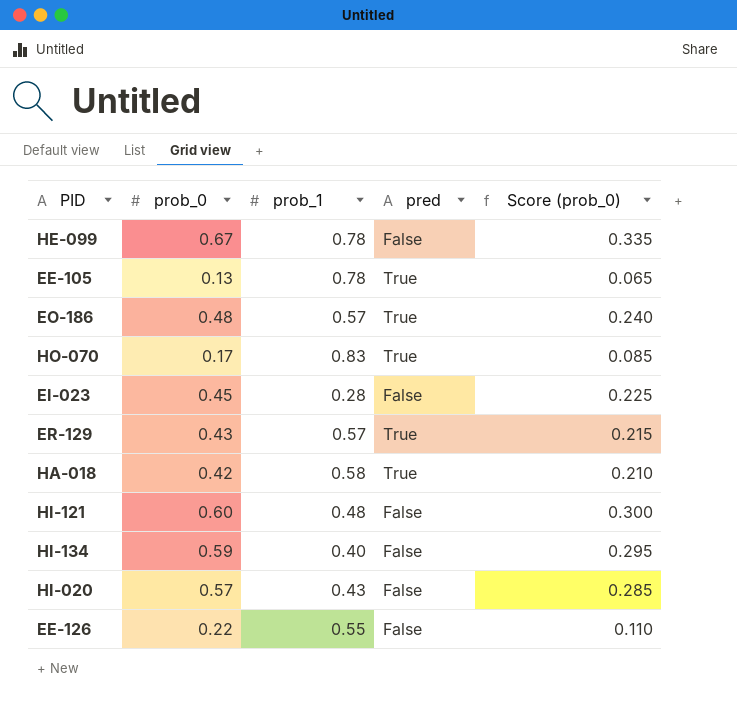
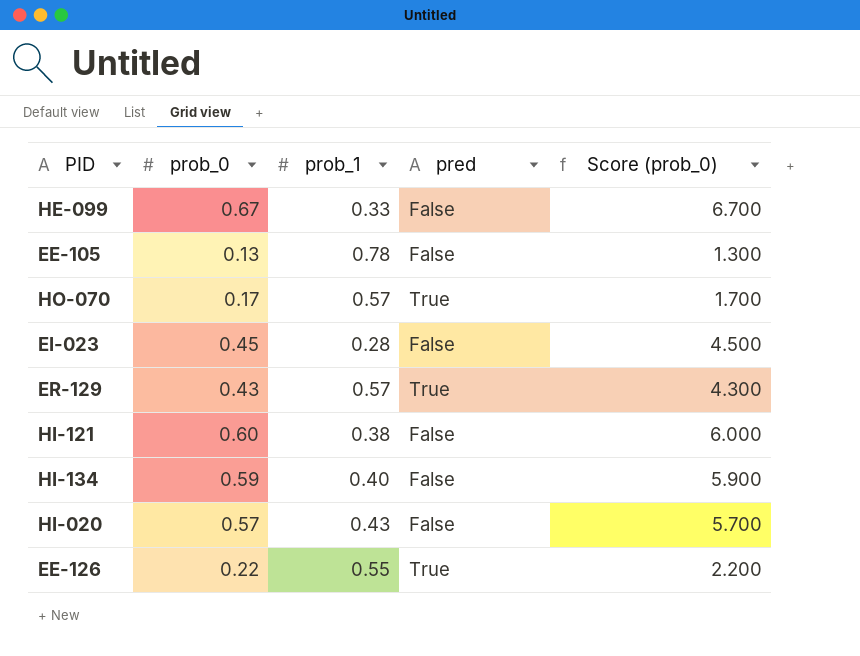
column Score (prob_0) | formula: [prob_0] * 0.5 -> [prob_0] * 10
row EO-186: 0.48 | 0.57 | True | 0.240 -> none
row HA-018: 0.42 | 0.58 | True | 0.210 -> none
HE-099 | prob_1: 0.78 -> 0.33
EE-105 | pred: True -> False
HO-070 | prob_1: 0.83 -> 0.57
HI-121 | prob_1: 0.48 -> 0.38
EE-126 | pred: False -> True

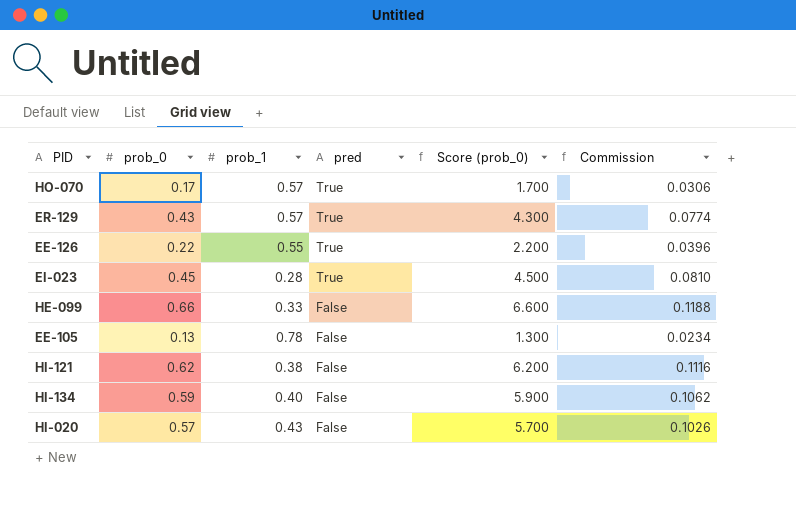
row order: none -> pred descending
column Commission | formula: none -> [prob_0] * 0.18
EI-023 | pred: False -> True
HE-099 | prob_0: 0.67 -> 0.66
HE-099 | Score (prob_0): 6.700 -> 6.600
HI-121 | prob_0: 0.60 -> 0.62
HI-121 | Score (prob_0): 6.000 -> 6.200

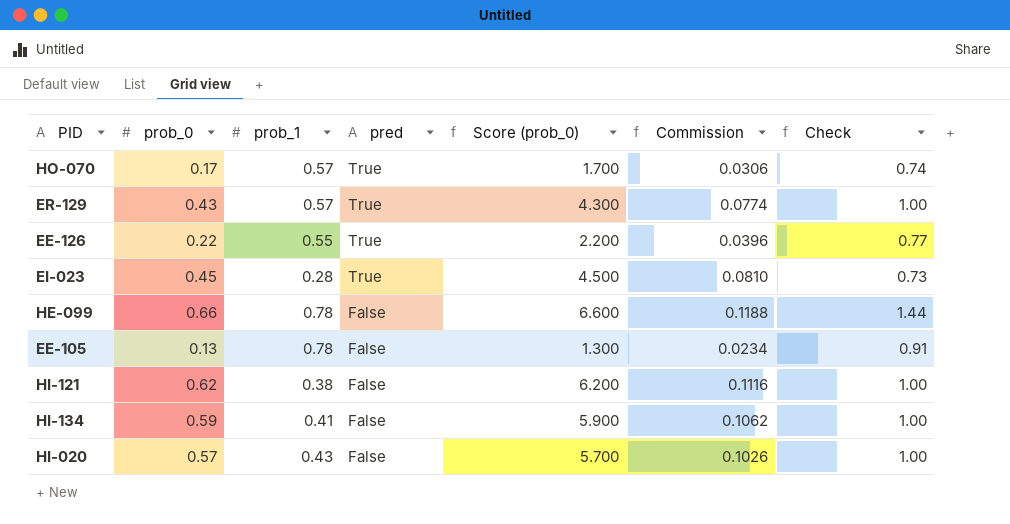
column Check | formula: none -> [prob_0] + [prob_1]
HE-099 | prob_1: 0.33 -> 0.78
HI-134 | prob_1: 0.40 -> 0.41

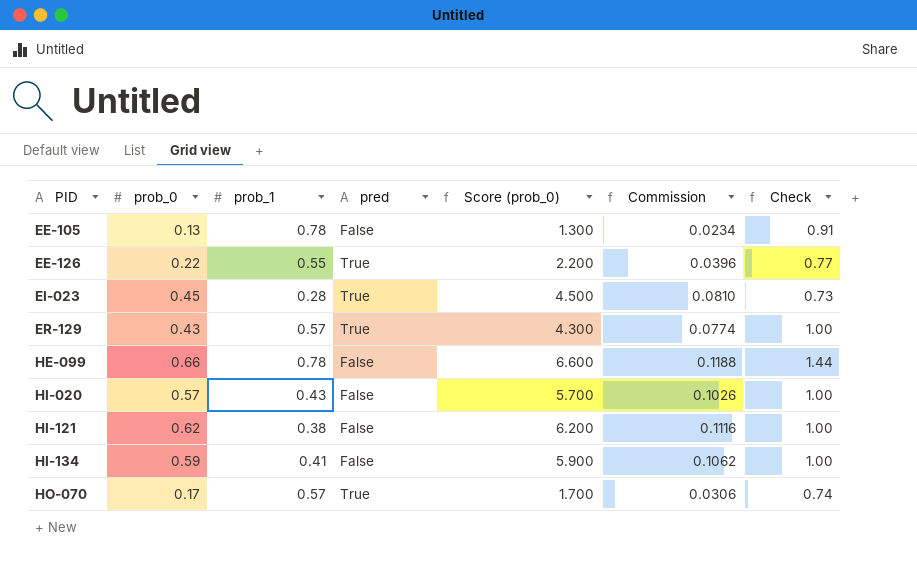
row order: pred descending -> PID ascending

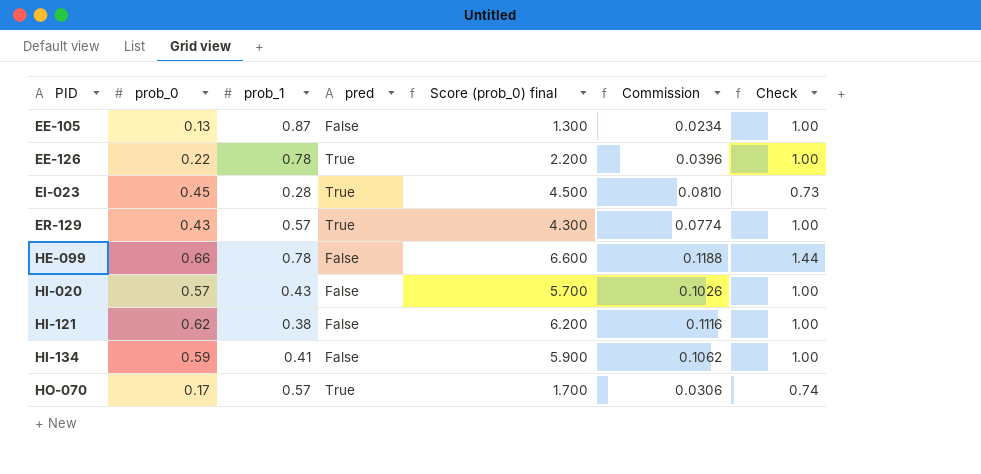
column name: Score (prob_0) -> Score (prob_0) final
EE-105 | prob_1: 0.78 -> 0.87
EE-105 | Check: 0.91 -> 1.00
EE-126 | prob_1: 0.55 -> 0.78
EE-126 | Check: 0.77 -> 1.00

